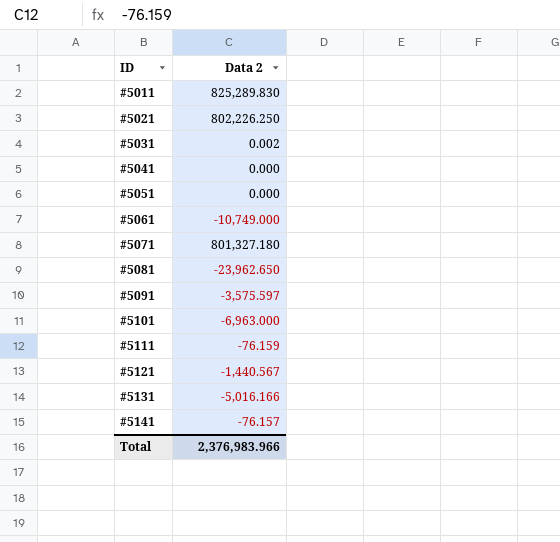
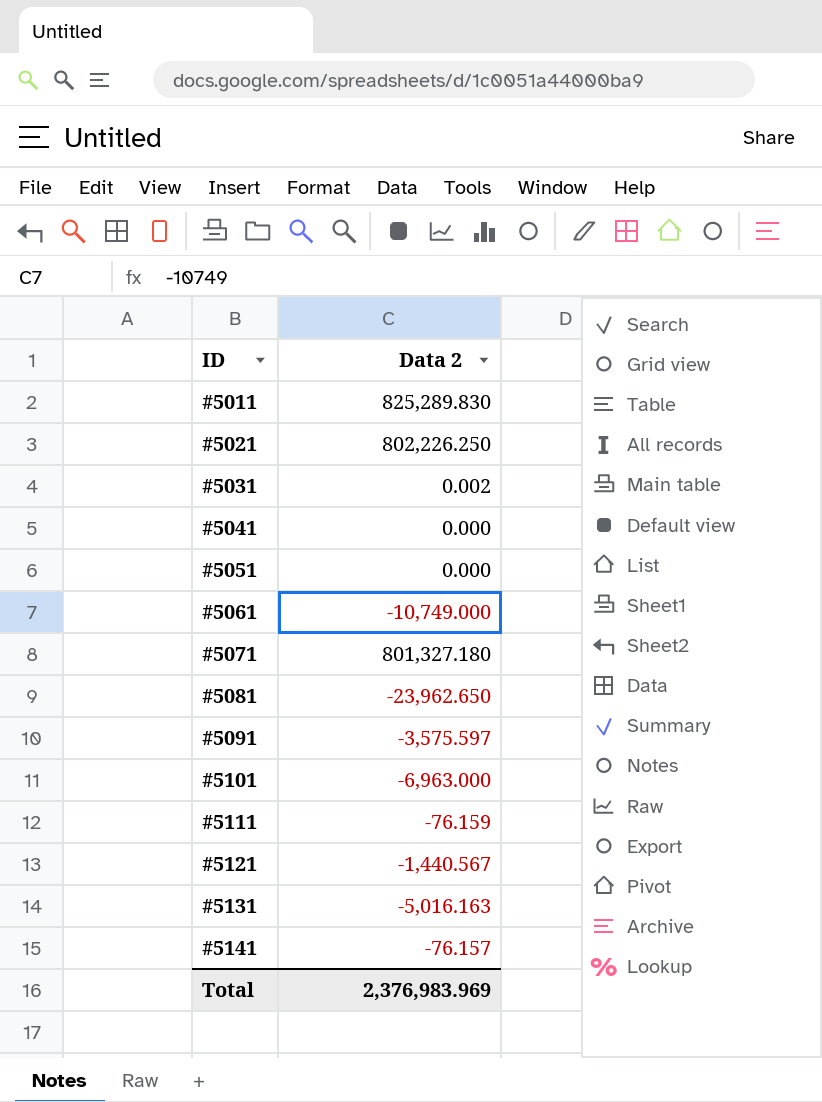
#5131 | Data 2: -5,016.166 -> -5,016.163
Total | Data 2: 2,376,983.966 -> 2,376,983.969

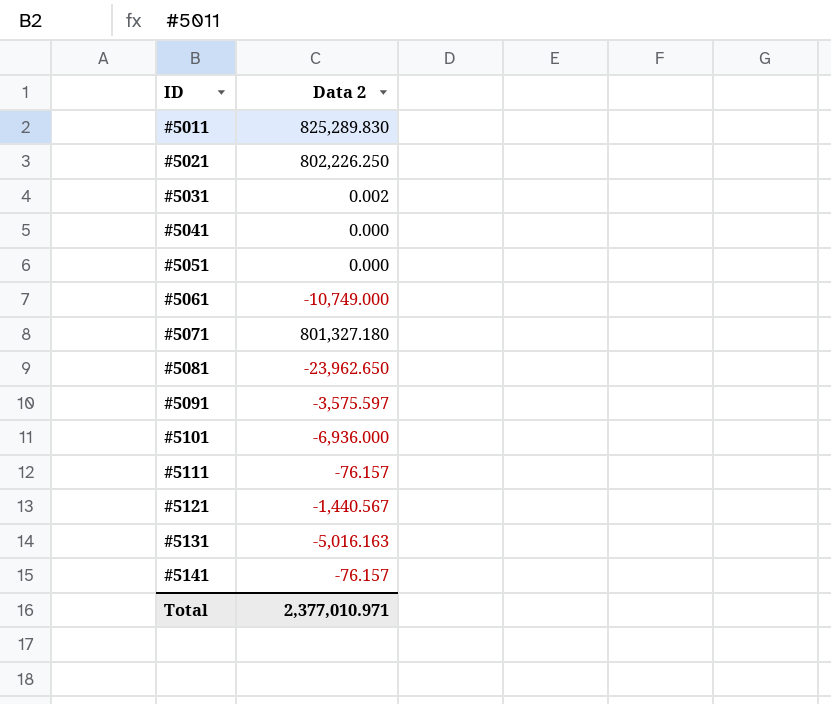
#5101 | Data 2: -6,963.000 -> -6,936.000
#5111 | Data 2: -76.159 -> -76.157
Total | Data 2: 2,376,983.969 -> 2,377,010.971

